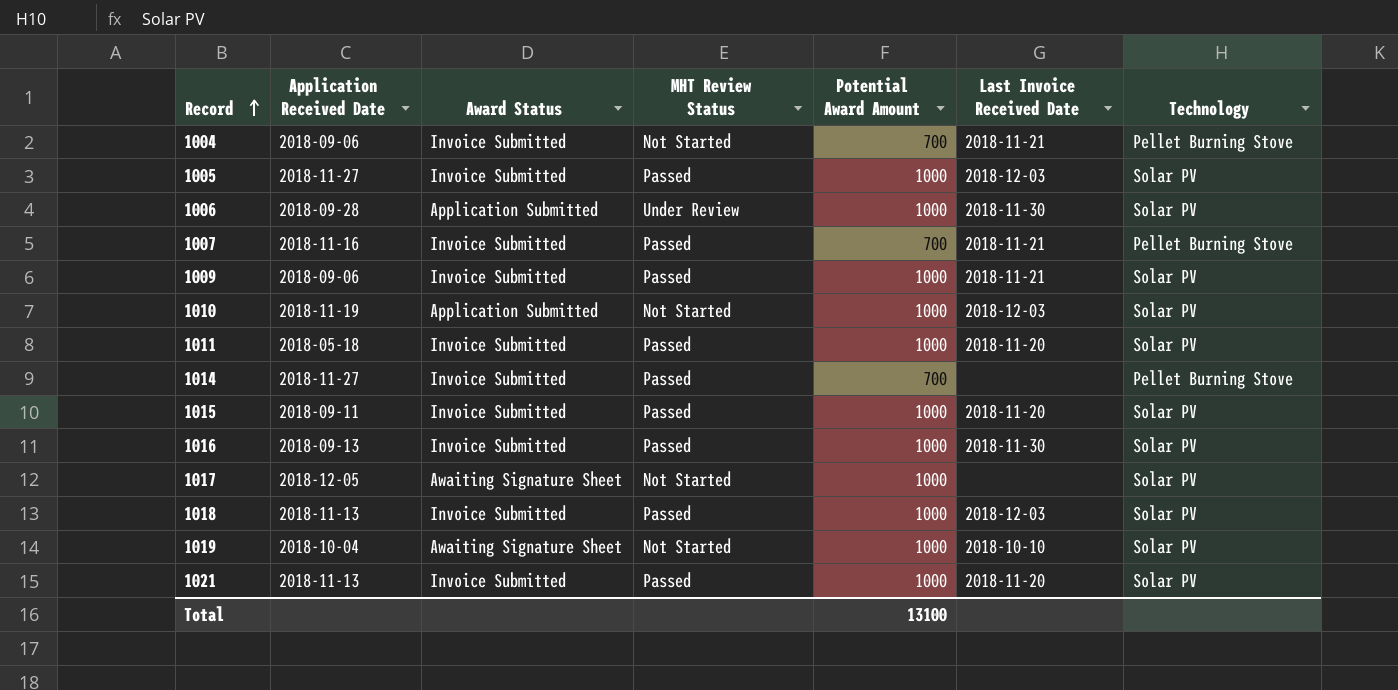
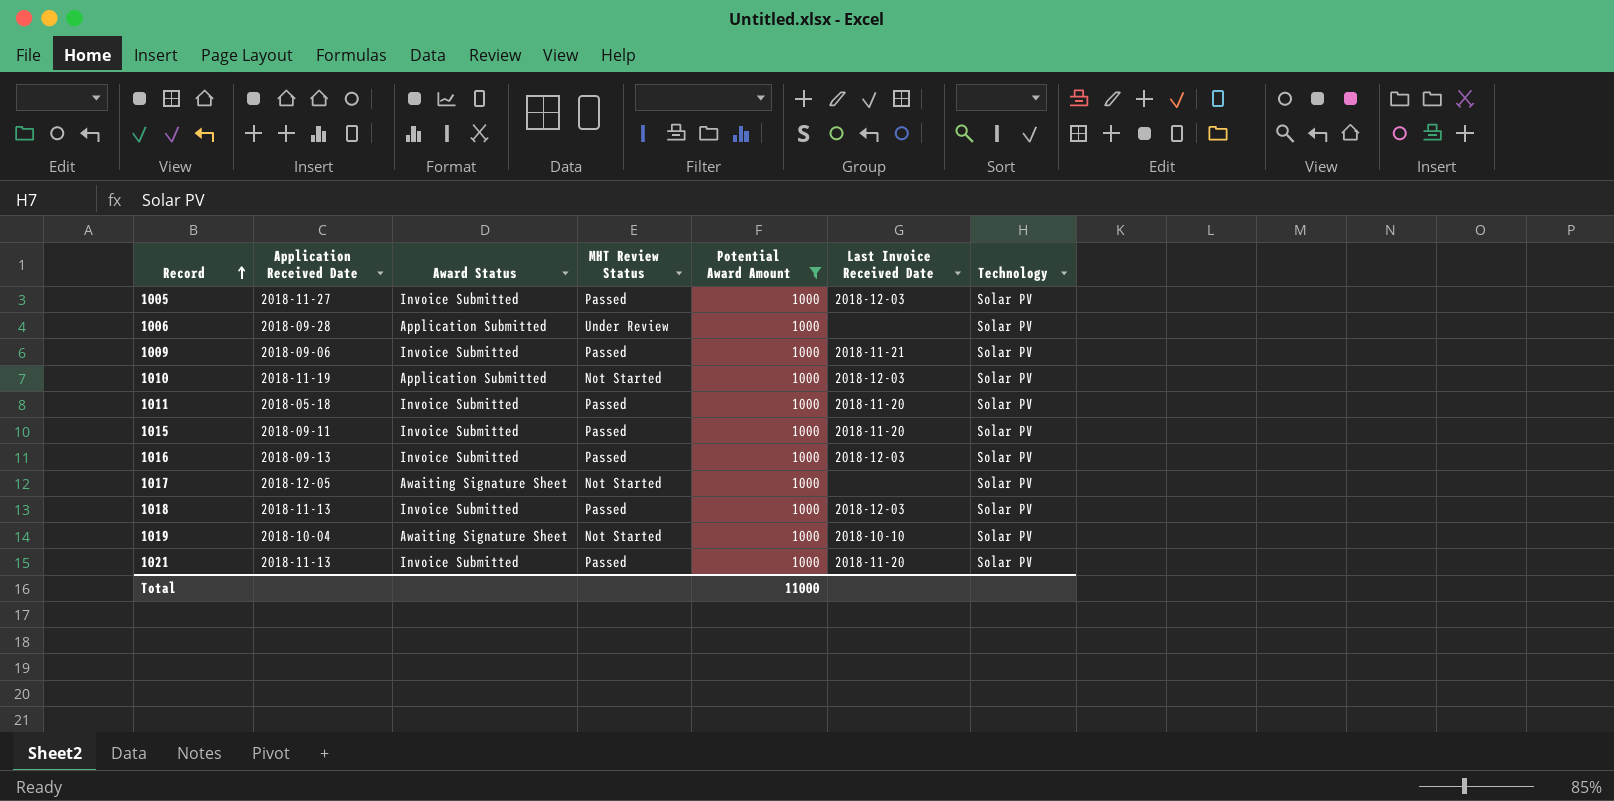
filter: none -> Potential Award Amount = 1000
1006 | Last Invoice Received Date: 2018-11-30 -> none
1016 | Last Invoice Received Date: 2018-11-30 -> 2018-12-03
Total | Potential Award Amount: 13100 -> 11000

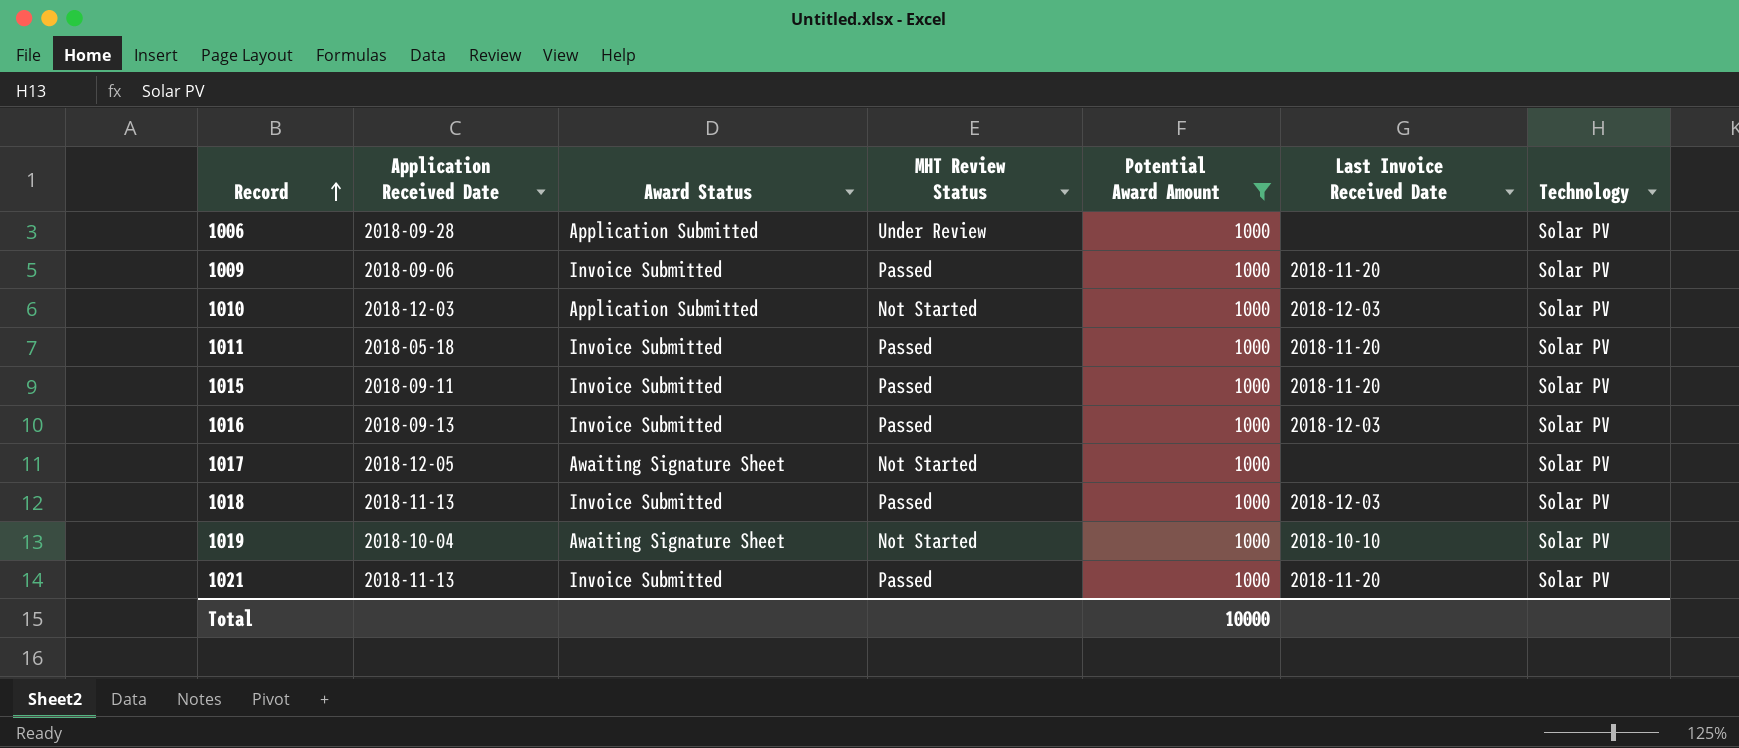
row 1005: 2018-11-27 | Invoice Submitted | Passed | 1000 | 2018-12-03 | Solar PV -> none
1009 | Last Invoice Received Date: 2018-11-21 -> 2018-11-20
1010 | Application Received Date: 2018-11-19 -> 2018-12-03
Total | Potential Award Amount: 11000 -> 10000

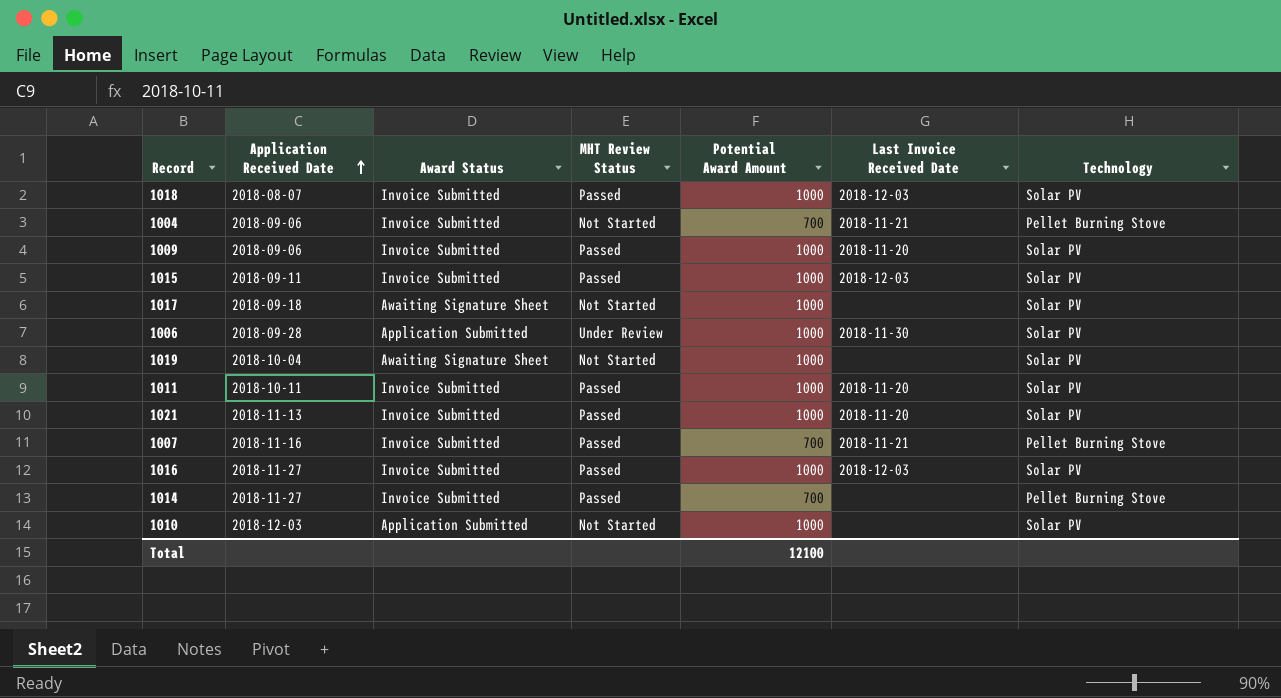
filter: Potential Award Amount = 1000 -> none
row order: Record ascending -> Application Received Date ascending
1018 | Application Received Date: 2018-11-13 -> 2018-08-07
1015 | Last Invoice Received Date: 2018-11-20 -> 2018-12-03
1017 | Application Received Date: 2018-12-05 -> 2018-09-18
1006 | Last Invoice Received Date: none -> 2018-11-30
1019 | Last Invoice Received Date: 2018-10-10 -> none
1011 | Application Received Date: 2018-05-18 -> 2018-10-11
1016 | Application Received Date: 2018-09-13 -> 2018-11-27
1010 | Last Invoice Received Date: 2018-12-03 -> none
Total | Potential Award Amount: 10000 -> 12100

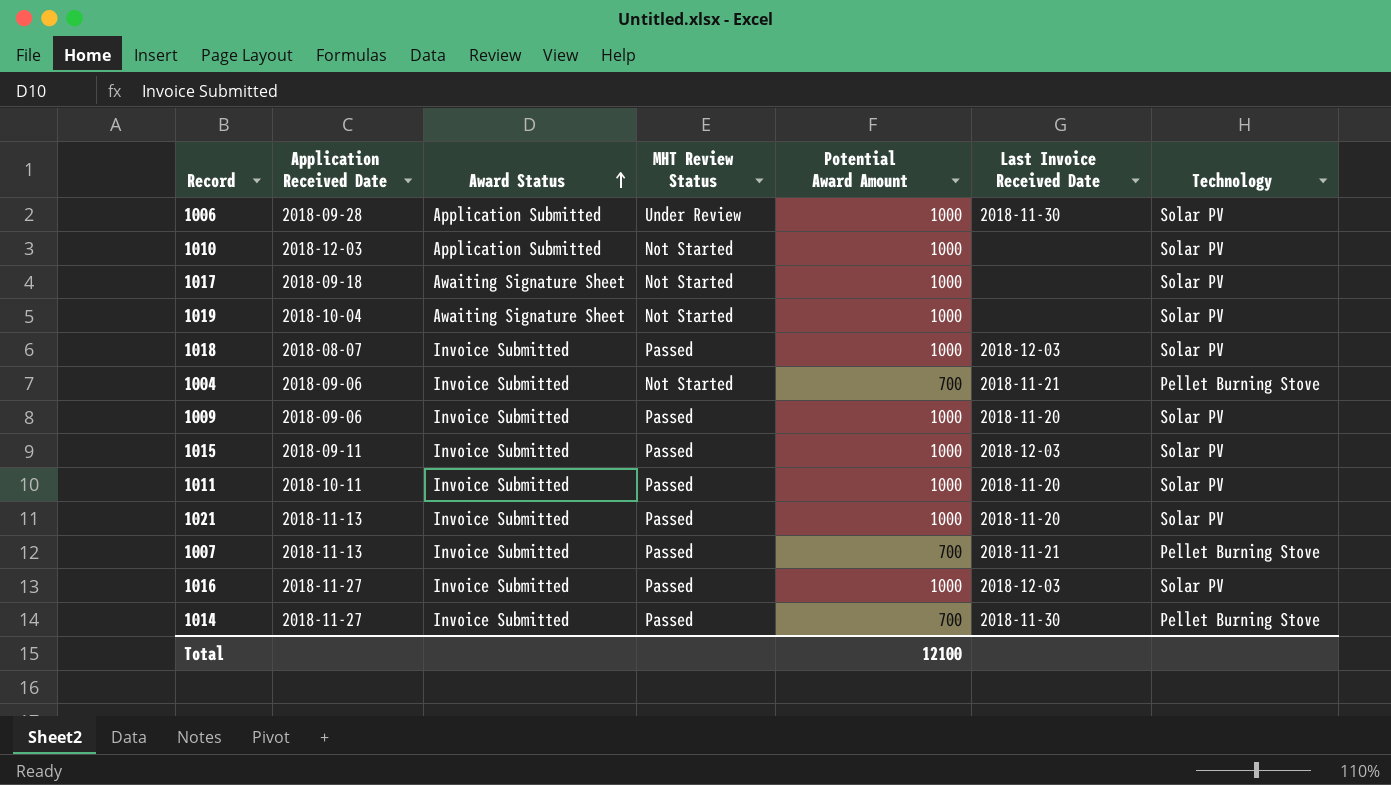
row order: Application Received Date ascending -> Award Status ascending
1007 | Application Received Date: 2018-11-16 -> 2018-11-13
1014 | Last Invoice Received Date: none -> 2018-11-30

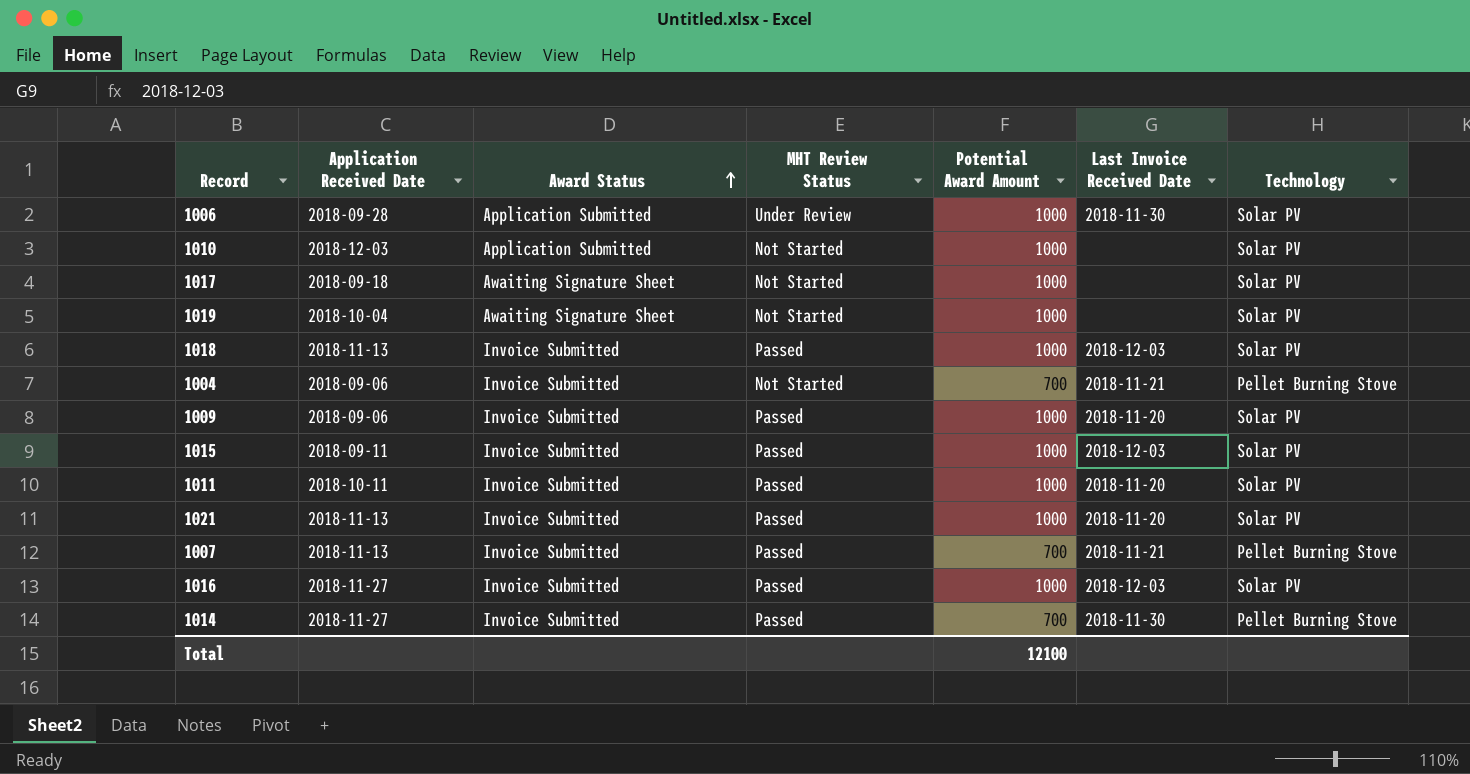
1018 | Application Received Date: 2018-08-07 -> 2018-11-13

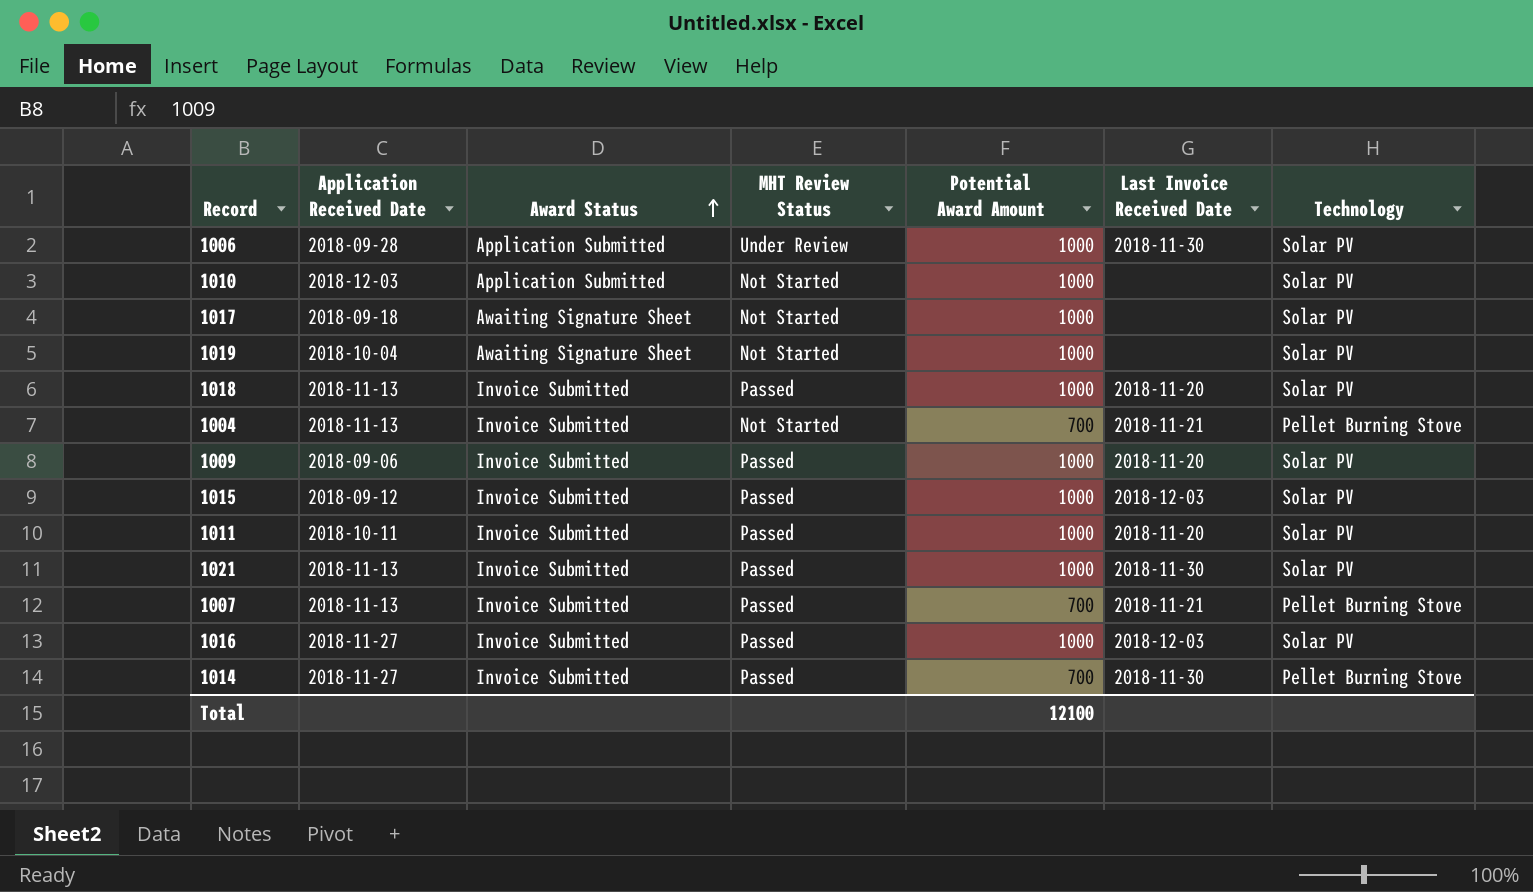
1018 | Last Invoice Received Date: 2018-12-03 -> 2018-11-20
1004 | Application Received Date: 2018-09-06 -> 2018-11-13
1015 | Application Received Date: 2018-09-11 -> 2018-09-12
1021 | Last Invoice Received Date: 2018-11-20 -> 2018-11-30

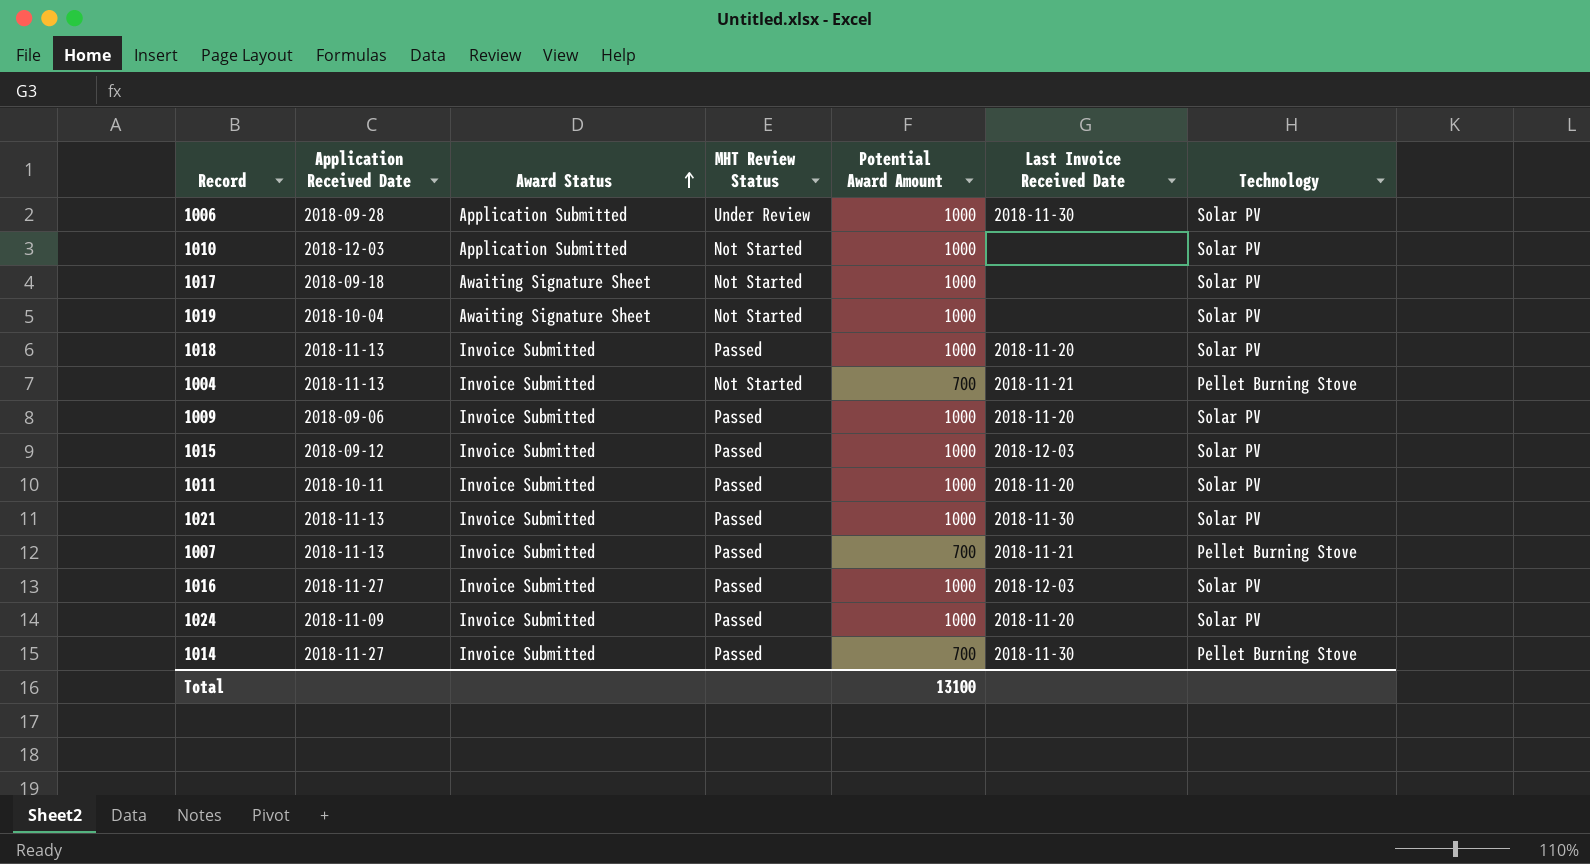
row 1024: none -> 2018-11-09 | Invoice Submitted | Passed | 1000 | 2018-11-20 | Solar PV
Total | Potential Award Amount: 12100 -> 13100

